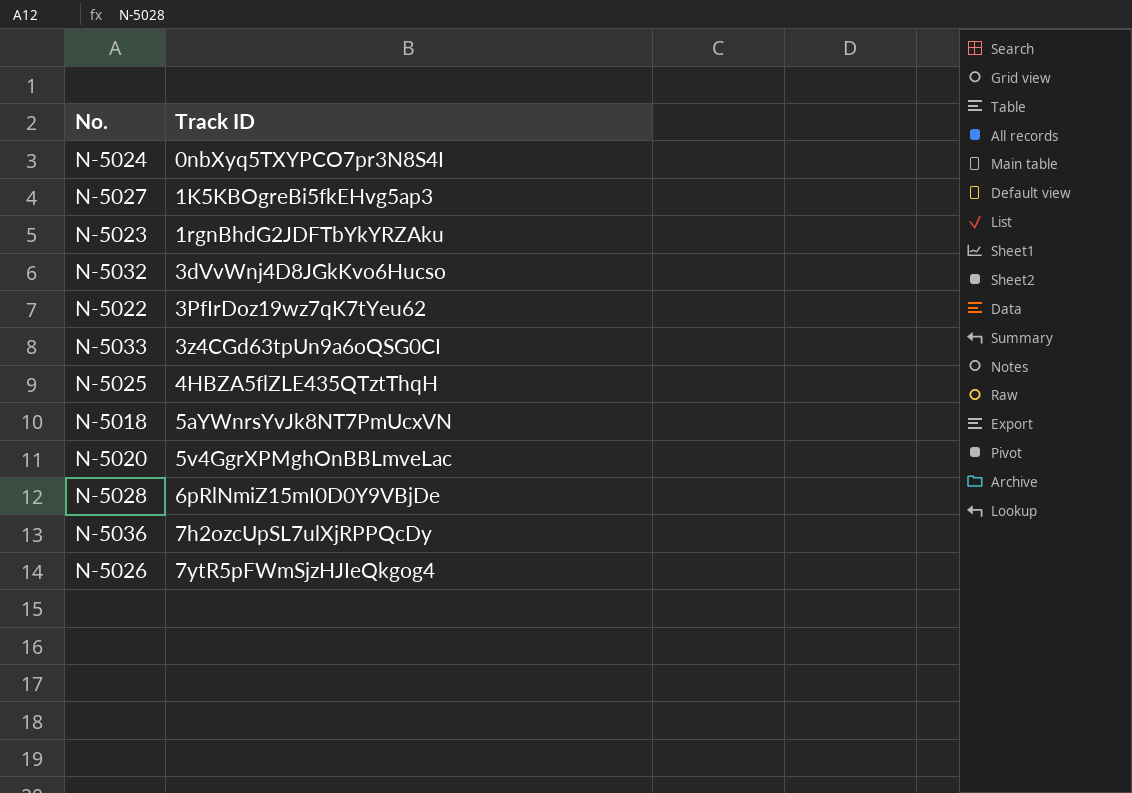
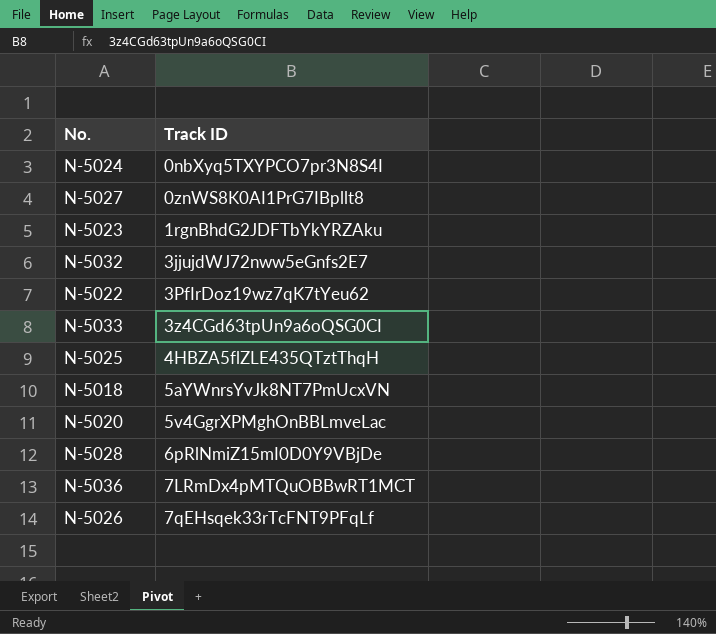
N-5027 | Track ID: 1K5KBOgreBi5fkEHvg5ap3 -> 0znWS8K0AI1PrG7IBpllt8
N-5032 | Track ID: 3dVvWnj4D8JGkKvo6Hucso -> 3jjujdWJ72nww5eGnfs2E7
N-5036 | Track ID: 7h2ozcUpSL7ulXjRPPQcDy -> 7LRmDx4pMTQuOBBwRT1MCT
N-5026 | Track ID: 7ytR5pFWmSjzHJIeQkgog4 -> 7qEHsqek33rTcFNT9PFqLf

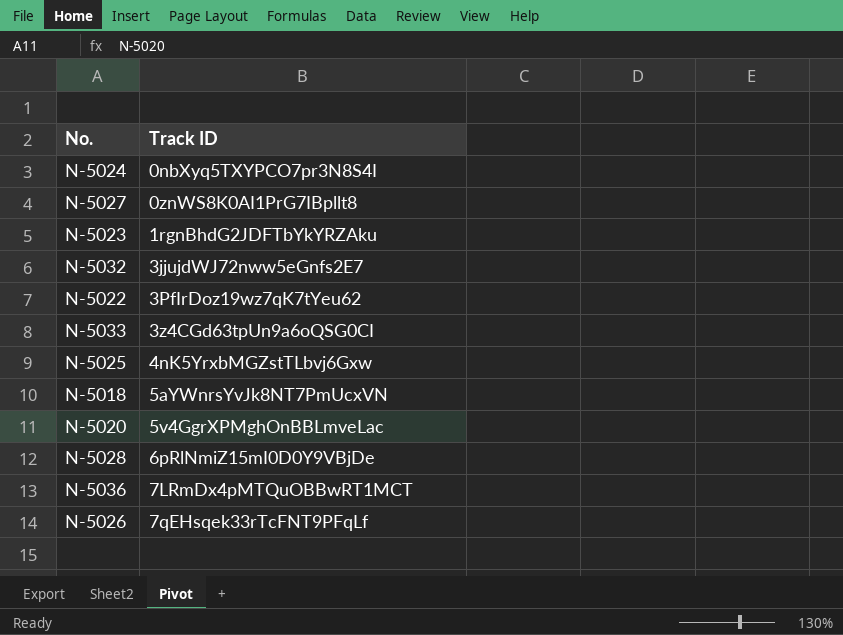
N-5025 | Track ID: 4HBZA5flZLE435QTztThqH -> 4nK5YrxbMGZstTLbvj6Gxw

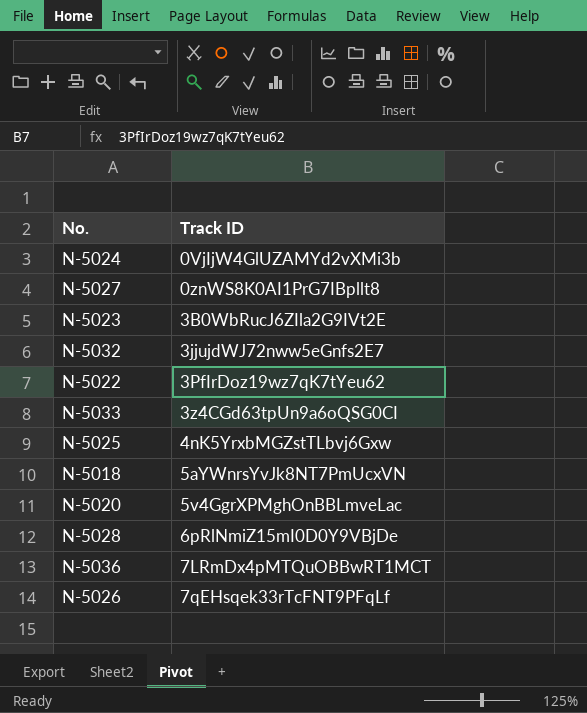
N-5024 | Track ID: 0nbXyq5TXYPCO7pr3N8S4I -> 0VjIjW4GlUZAMYd2vXMi3b
N-5023 | Track ID: 1rgnBhdG2JDFTbYkYRZAku -> 3B0WbRucJ6ZIla2G9IVt2E

